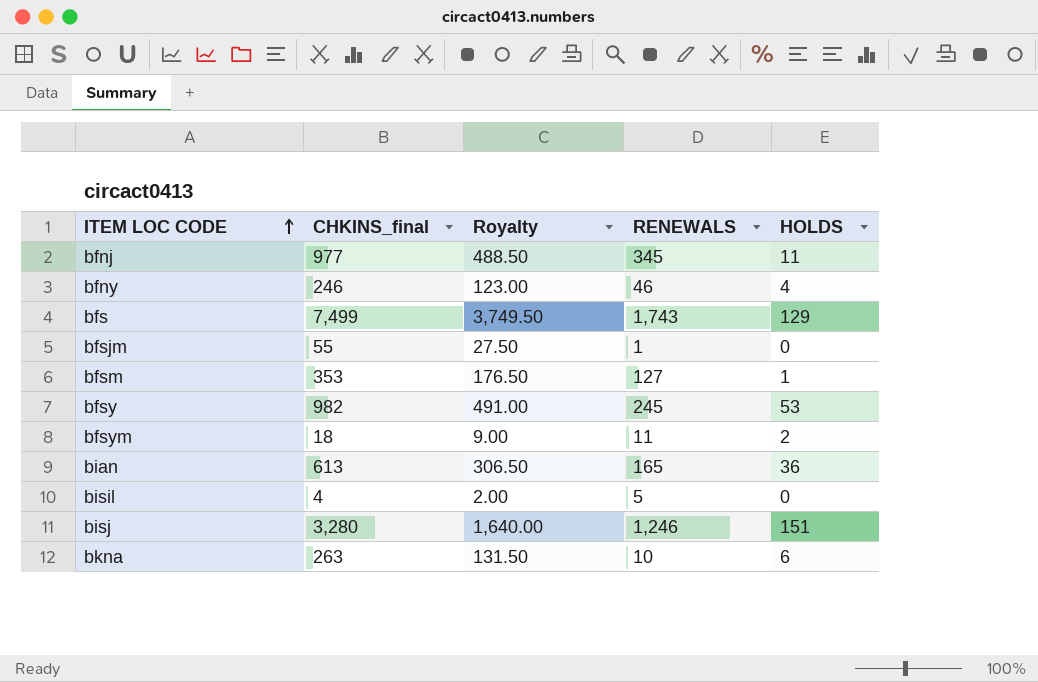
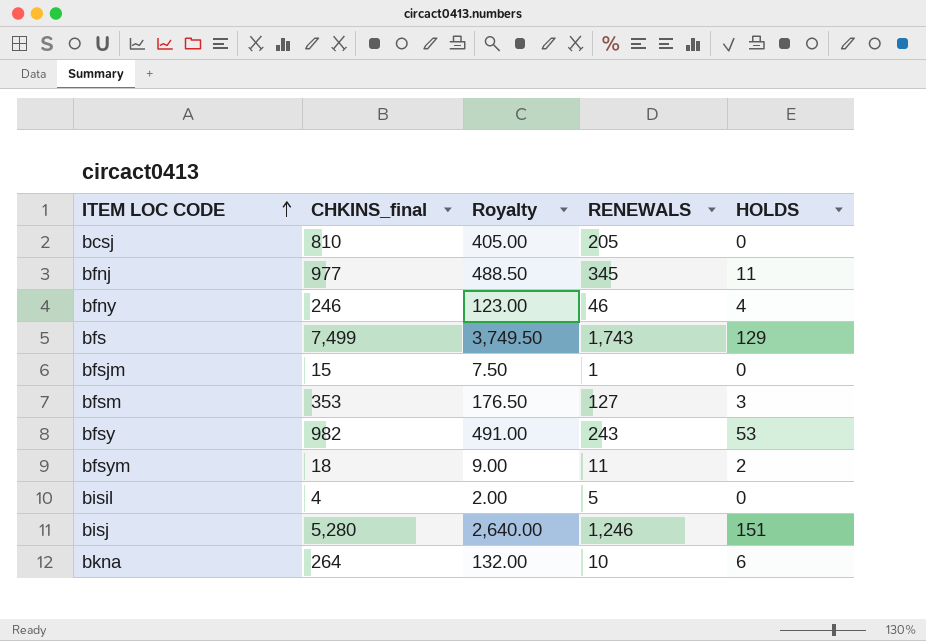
row bian: 613 | 306.50 | 165 | 36 -> none
row bcsj: none -> 810 | 405.00 | 205 | 0
bfsjm | CHKINS_final: 55 -> 15
bfsjm | Royalty: 27.50 -> 7.50
bfsm | HOLDS: 1 -> 3
bfsy | RENEWALS: 245 -> 243
bisj | CHKINS_final: 3,280 -> 5,280
bisj | Royalty: 1,640.00 -> 2,640.00
bkna | CHKINS_final: 263 -> 264
bkna | Royalty: 131.50 -> 132.00

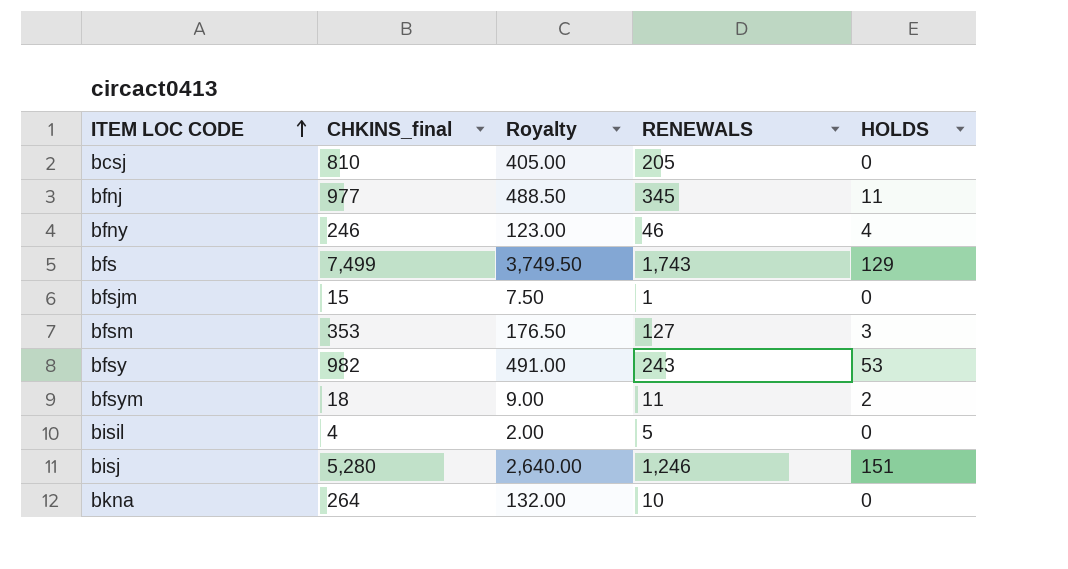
bkna | HOLDS: 6 -> 0

